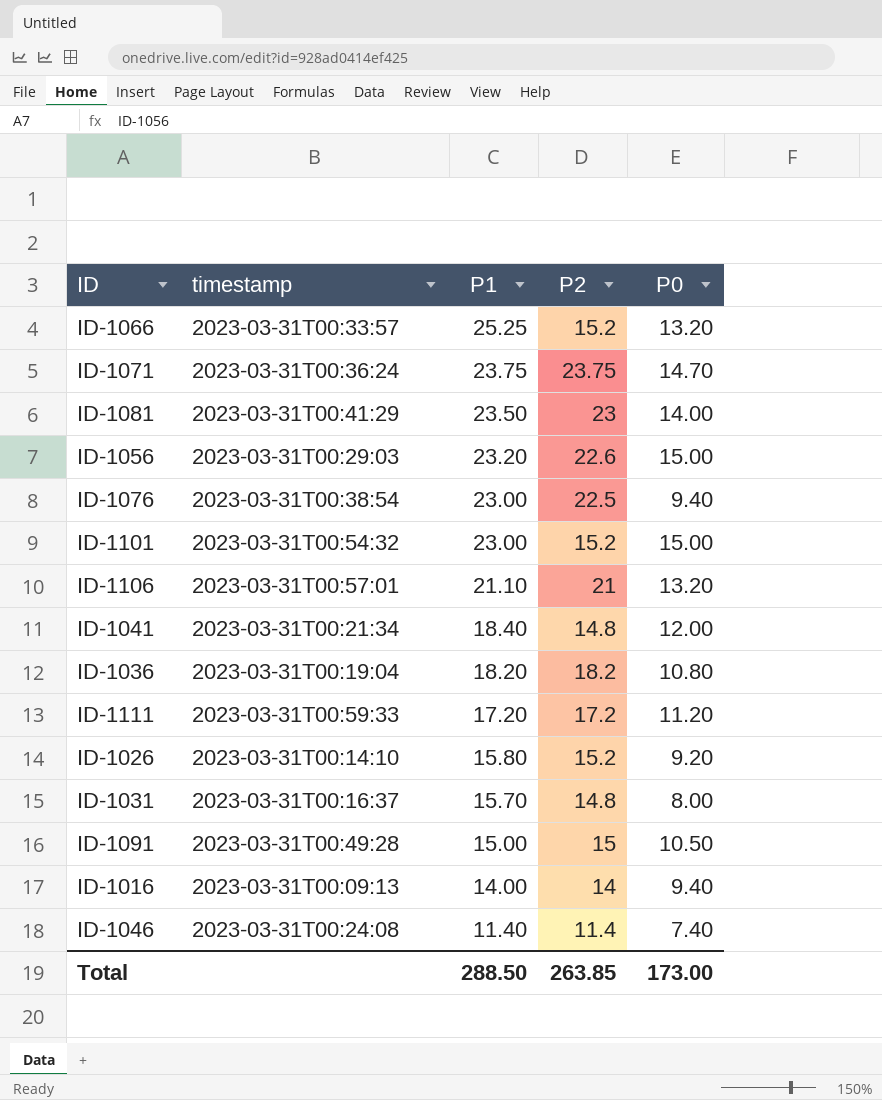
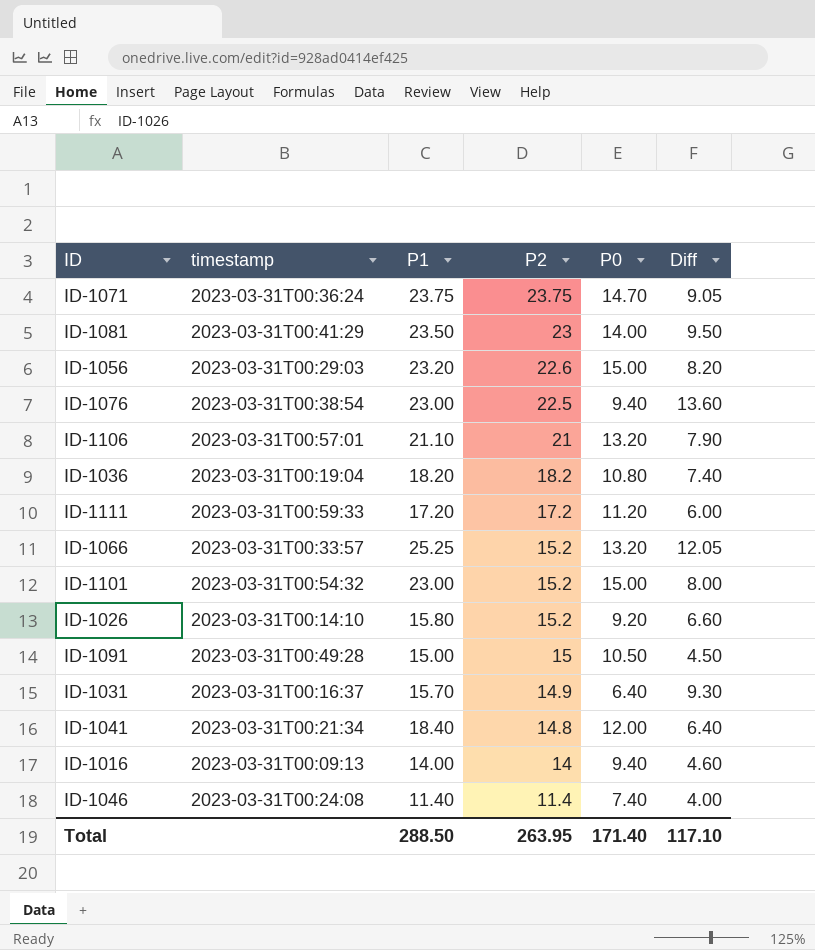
row order: P1 descending -> P2 descending
column Diff | formula: none -> [P1] - [P0]
ID-1031 | P2: 14.8 -> 14.9
ID-1031 | P0: 8.00 -> 6.40
Total | P2: 263.85 -> 263.95
Total | P0: 173.00 -> 171.40

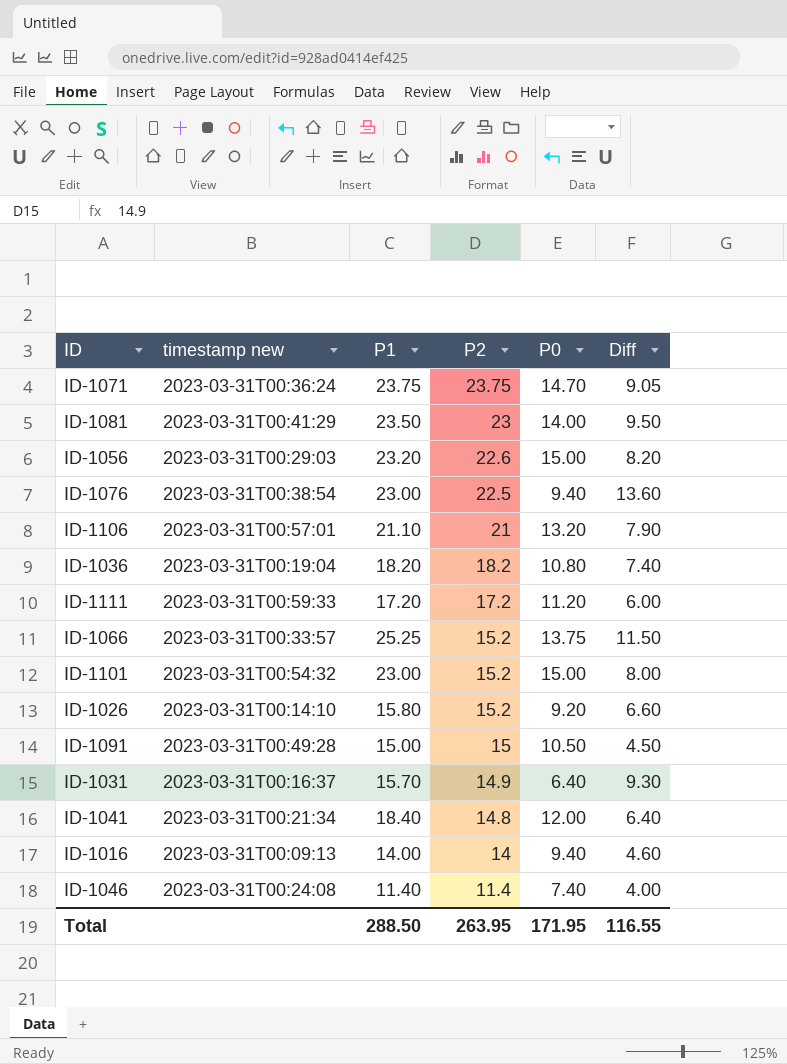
column name: timestamp -> timestamp new
ID-1066 | P0: 13.20 -> 13.75
ID-1066 | Diff: 12.05 -> 11.50
Total | P0: 171.40 -> 171.95
Total | Diff: 117.10 -> 116.55

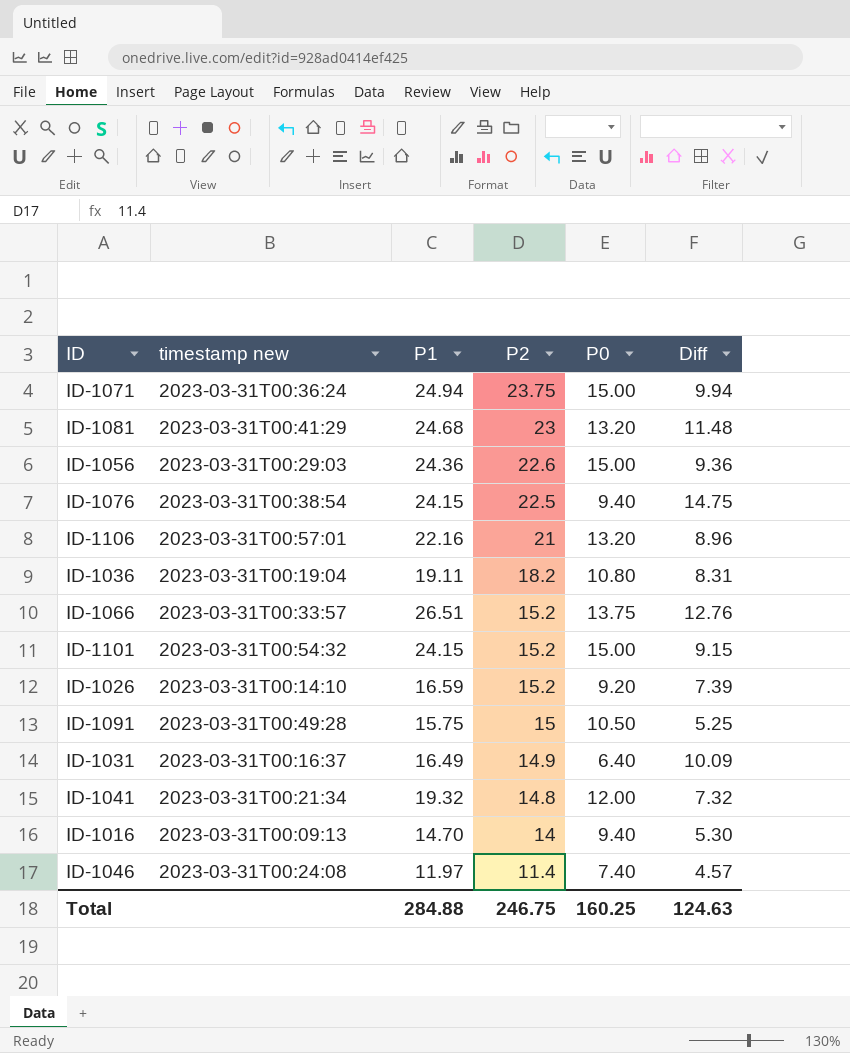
row ID-1111: 2023-03-31T00:59:33 | 17.20 | 17.2 | 11.20 | 6.00 -> none
ID-1071 | P1: 23.75 -> 24.94
ID-1071 | P0: 14.70 -> 15.00
ID-1071 | Diff: 9.05 -> 9.94
ID-1081 | P1: 23.50 -> 24.68
ID-1081 | P0: 14.00 -> 13.20
ID-1081 | Diff: 9.50 -> 11.48
ID-1056 | P1: 23.20 -> 24.36
ID-1056 | Diff: 8.20 -> 9.36
ID-1076 | P1: 23.00 -> 24.15
ID-1076 | Diff: 13.60 -> 14.75
ID-1106 | P1: 21.10 -> 22.16
ID-1106 | Diff: 7.90 -> 8.96
ID-1036 | P1: 18.20 -> 19.11
ID-1036 | Diff: 7.40 -> 8.31
ID-1066 | P1: 25.25 -> 26.51
ID-1066 | Diff: 11.50 -> 12.76
ID-1101 | P1: 23.00 -> 24.15
ID-1101 | Diff: 8.00 -> 9.15
ID-1026 | P1: 15.80 -> 16.59
ID-1026 | Diff: 6.60 -> 7.39
ID-1091 | P1: 15.00 -> 15.75
ID-1091 | Diff: 4.50 -> 5.25
ID-1031 | P1: 15.70 -> 16.49
ID-1031 | Diff: 9.30 -> 10.09
ID-1041 | P1: 18.40 -> 19.32
ID-1041 | Diff: 6.40 -> 7.32
ID-1016 | P1: 14.00 -> 14.70
ID-1016 | Diff: 4.60 -> 5.30
ID-1046 | P1: 11.40 -> 11.97
ID-1046 | Diff: 4.00 -> 4.57
Total | P1: 288.50 -> 284.88
Total | P2: 263.95 -> 246.75
Total | P0: 171.95 -> 160.25
Total | Diff: 116.55 -> 124.63

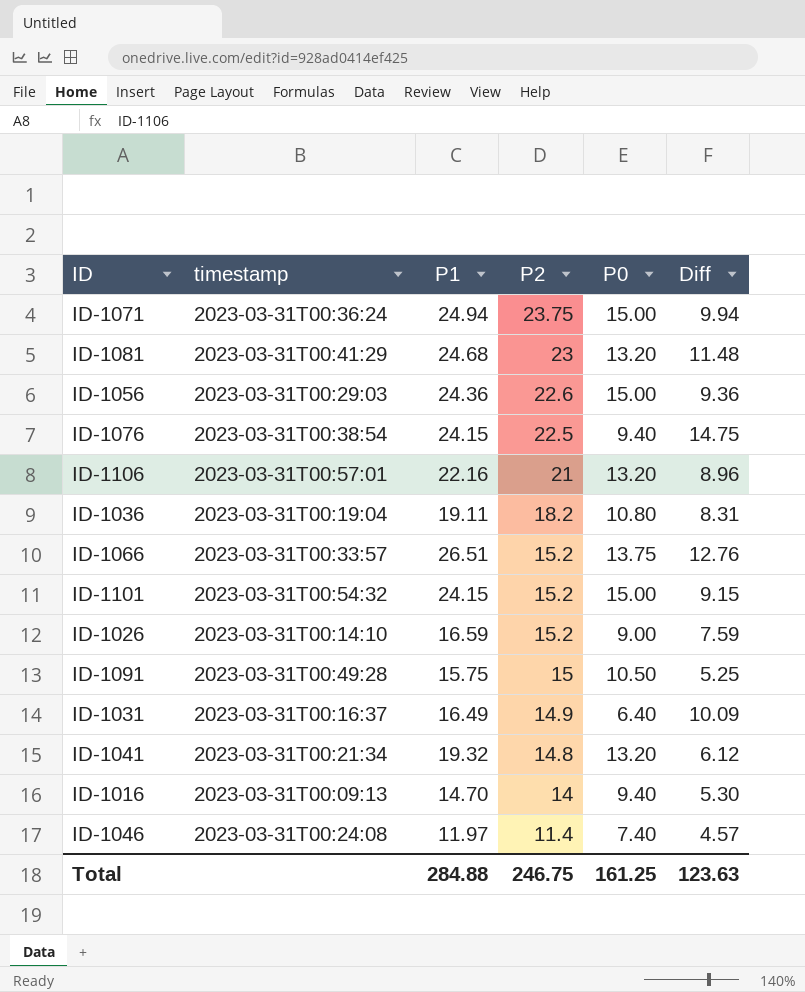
column name: timestamp new -> timestamp
ID-1026 | P0: 9.20 -> 9.00
ID-1026 | Diff: 7.39 -> 7.59
ID-1041 | P0: 12.00 -> 13.20
ID-1041 | Diff: 7.32 -> 6.12
Total | P0: 160.25 -> 161.25
Total | Diff: 124.63 -> 123.63

